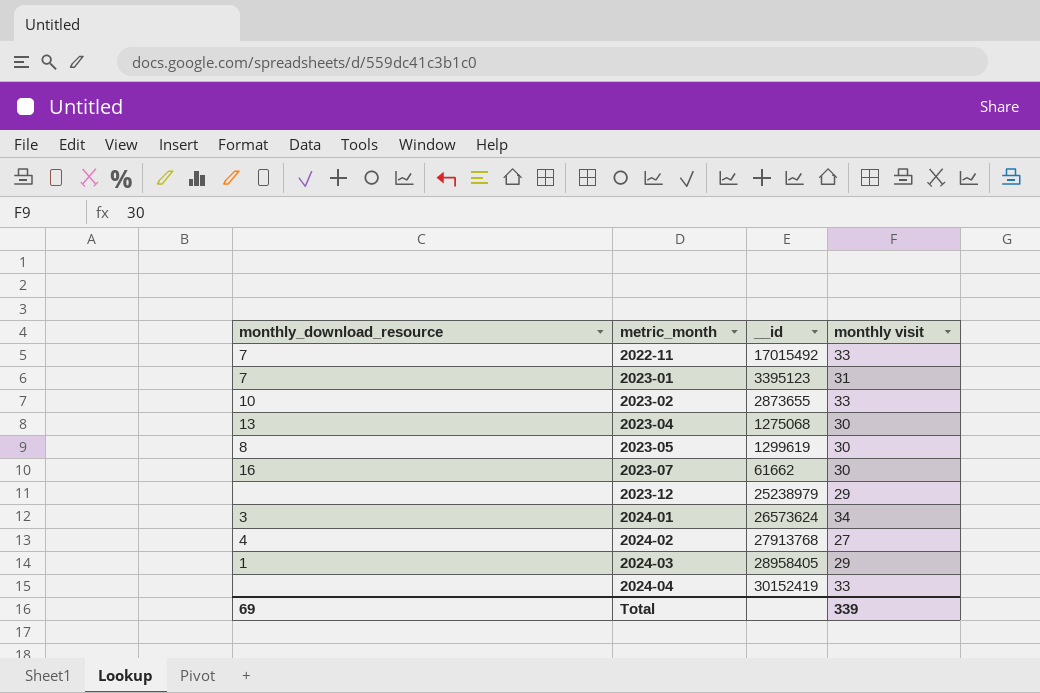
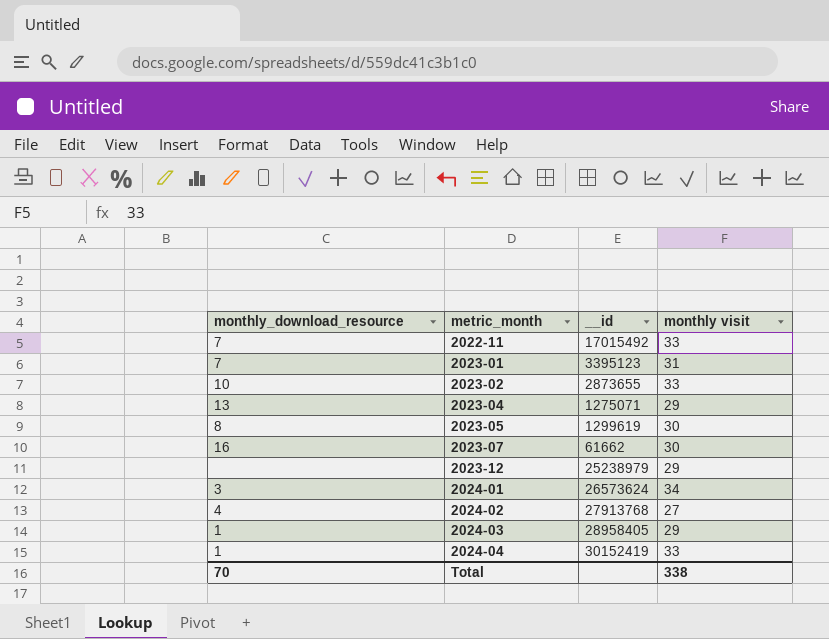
2023-04 | __id: 1275068 -> 1275071
2023-04 | monthly visit: 30 -> 29
2024-04 | monthly_download_resource: none -> 1
Total | monthly_download_resource: 69 -> 70
Total | monthly visit: 339 -> 338

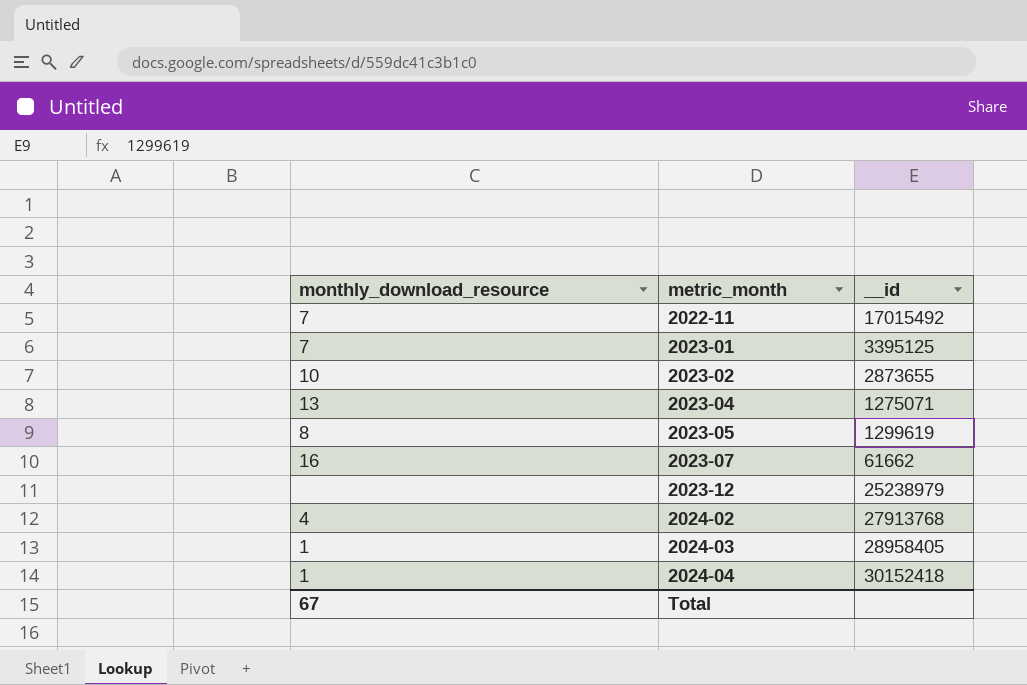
column monthly visit | position: 4 -> none
row 2024-01: 3 | 26573624 | 34 -> none
2023-01 | __id: 3395123 -> 3395125
2024-04 | __id: 30152419 -> 30152418
Total | monthly_download_resource: 70 -> 67

